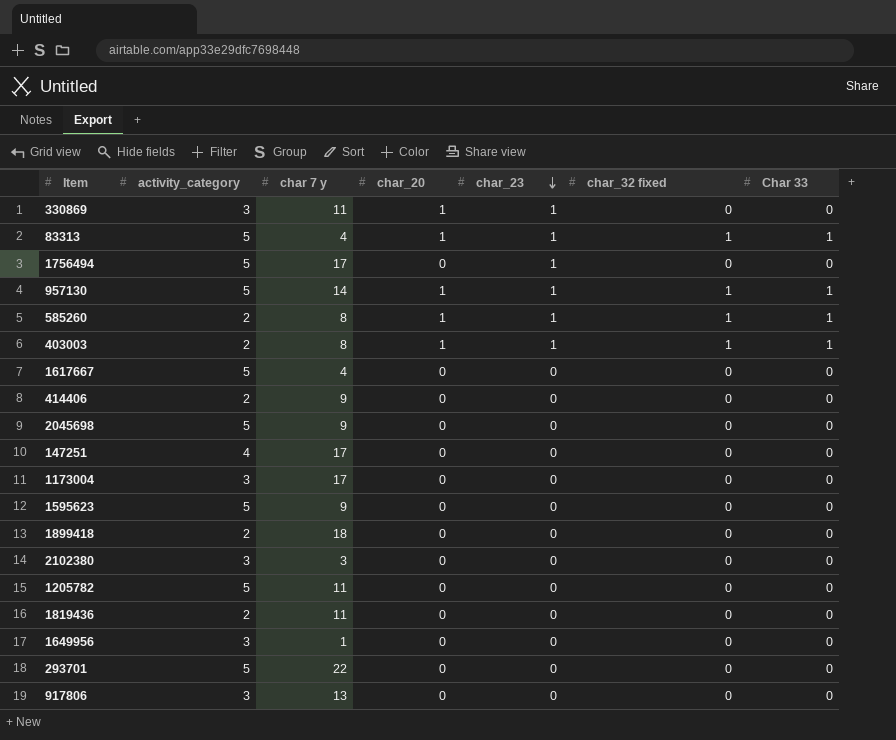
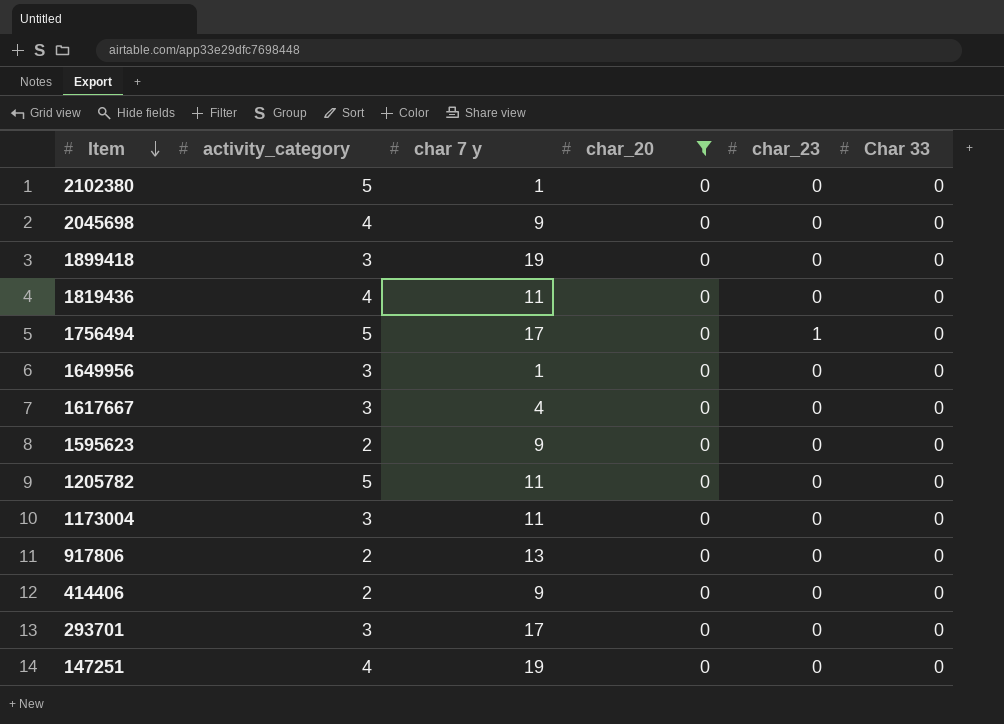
filter: none -> char_20 = 0
row order: char_23 descending -> Item descending
column char_32 fixed | position: 6 -> none
2102380 | activity_category: 3 -> 5
2102380 | char 7 y: 3 -> 1
2045698 | activity_category: 5 -> 4
1899418 | activity_category: 2 -> 3
1899418 | char 7 y: 18 -> 19
1819436 | activity_category: 2 -> 4
1617667 | activity_category: 5 -> 3
1595623 | activity_category: 5 -> 2
1173004 | char 7 y: 17 -> 11
917806 | activity_category: 3 -> 2
293701 | activity_category: 5 -> 3
293701 | char 7 y: 22 -> 17
147251 | char 7 y: 17 -> 19

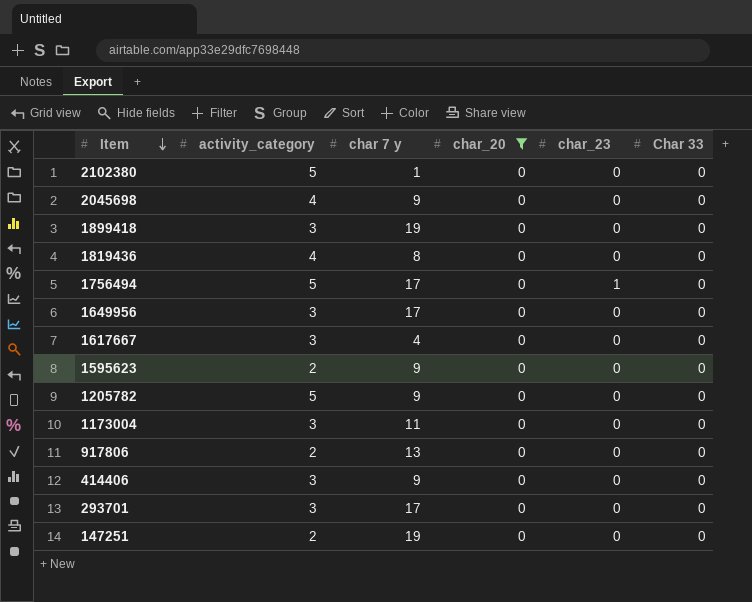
1819436 | char 7 y: 11 -> 8
1649956 | char 7 y: 1 -> 17
1205782 | char 7 y: 11 -> 9
414406 | activity_category: 2 -> 3
147251 | activity_category: 4 -> 2

